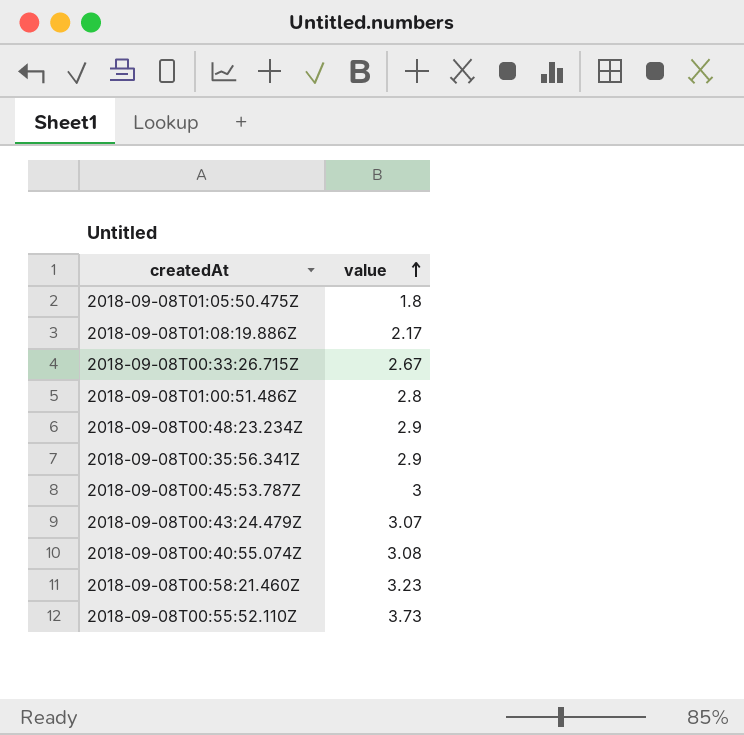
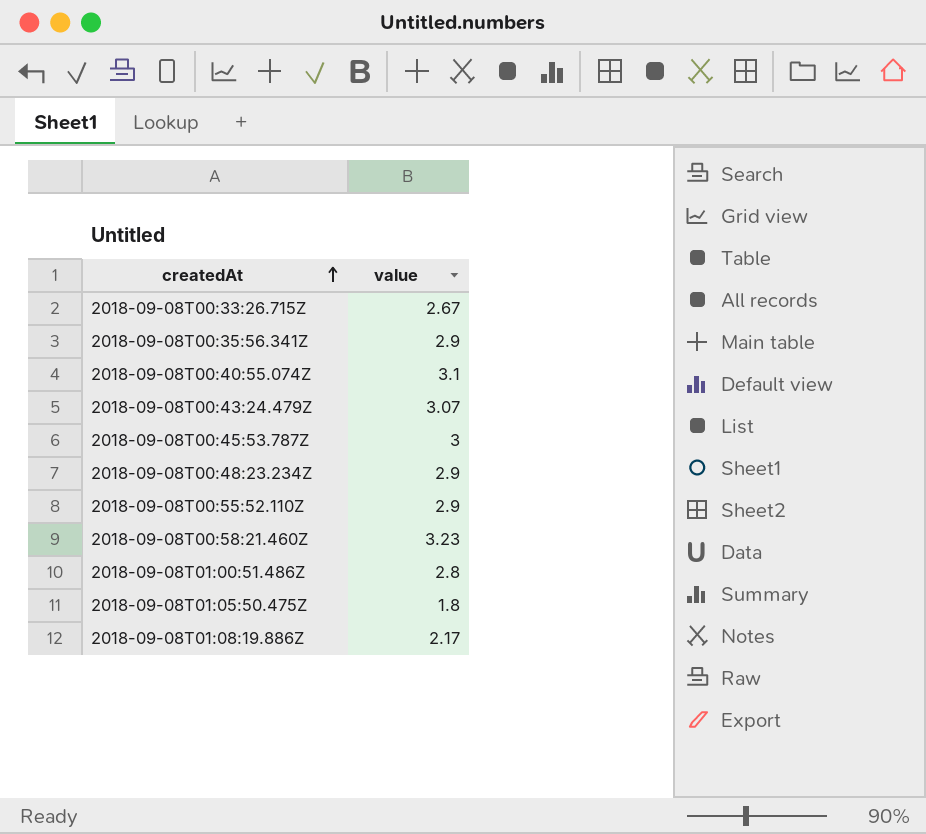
row order: value ascending -> createdAt ascending
2018-09-08T00:40:55.074Z | value: 3.08 -> 3.1
2018-09-08T00:55:52.110Z | value: 3.73 -> 2.9

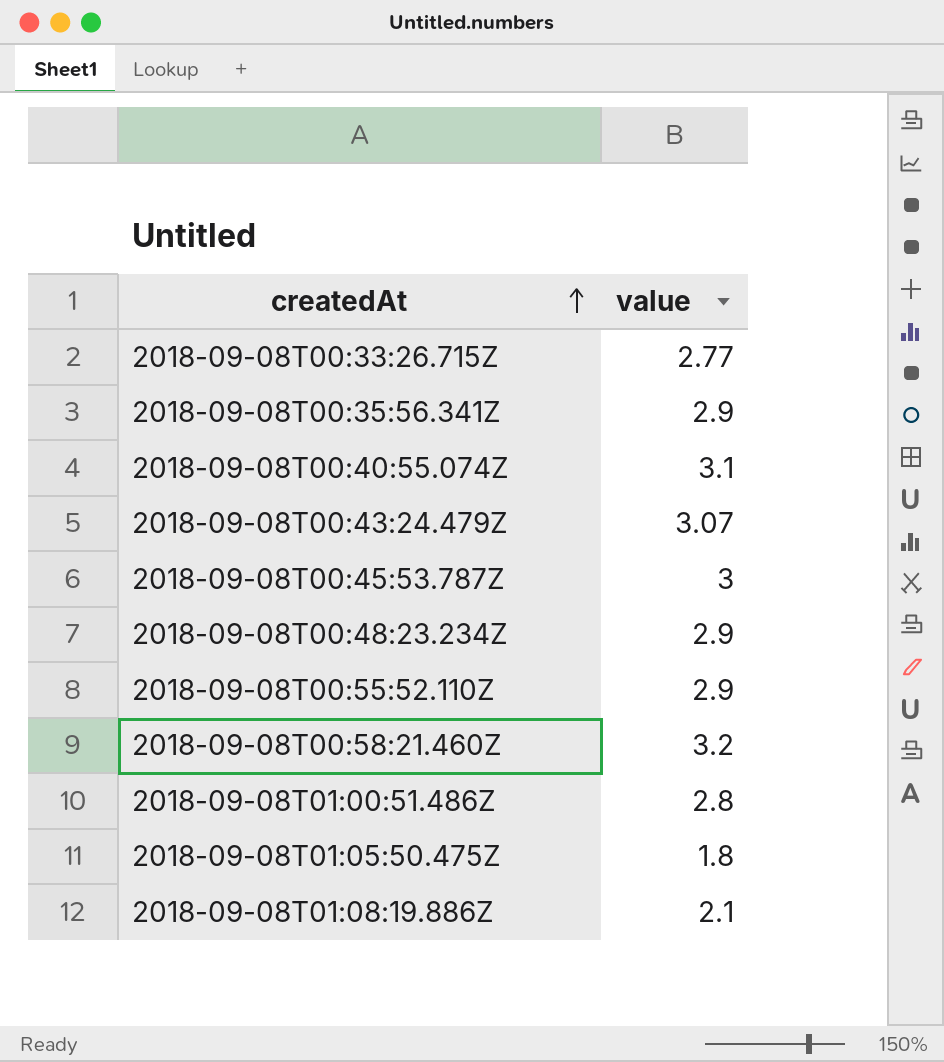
2018-09-08T00:33:26.715Z | value: 2.67 -> 2.77
2018-09-08T00:58:21.460Z | value: 3.23 -> 3.2
2018-09-08T01:08:19.886Z | value: 2.17 -> 2.1

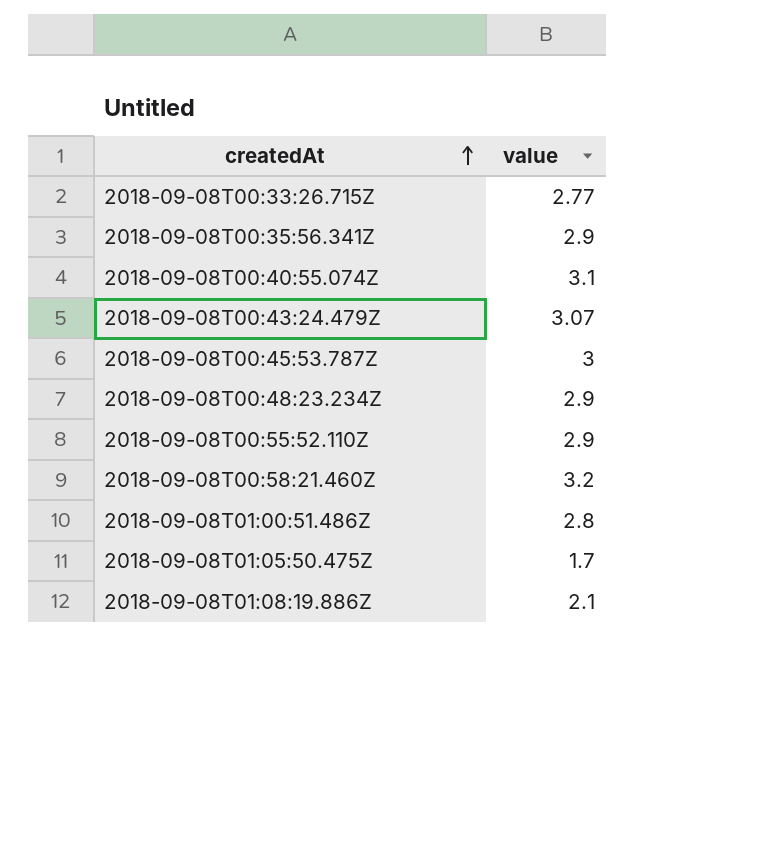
2018-09-08T01:05:50.475Z | value: 1.8 -> 1.7

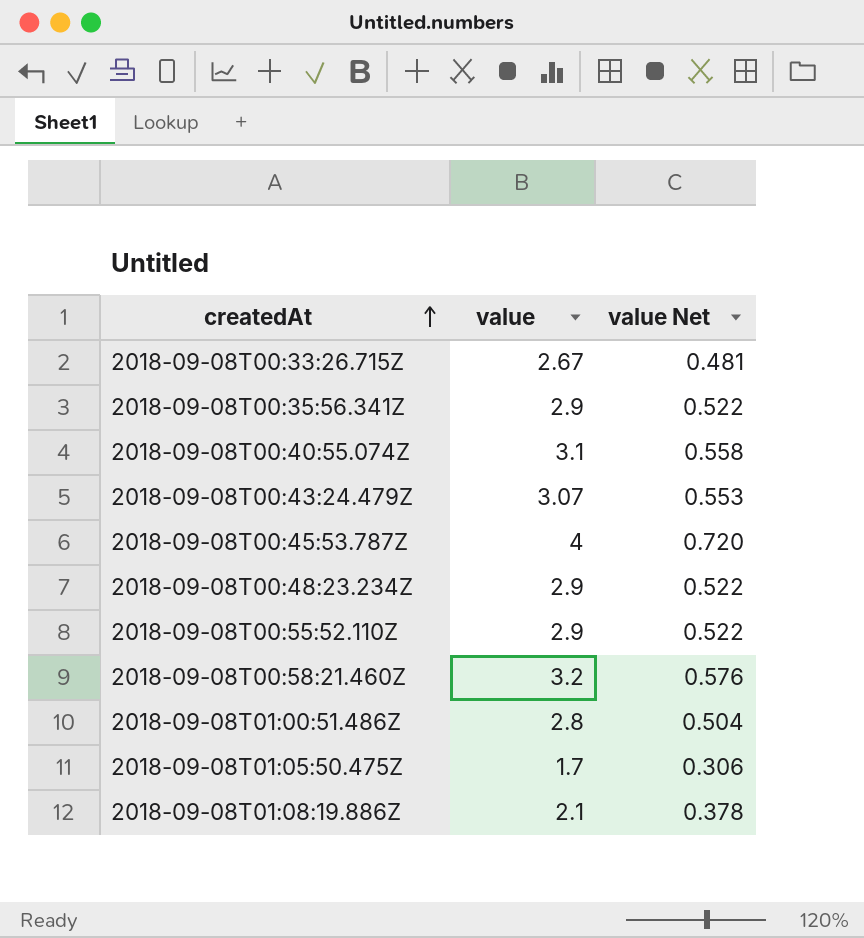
column value Net | formula: none -> [value] * 0.18
2018-09-08T00:33:26.715Z | value: 2.77 -> 2.67
2018-09-08T00:45:53.787Z | value: 3 -> 4

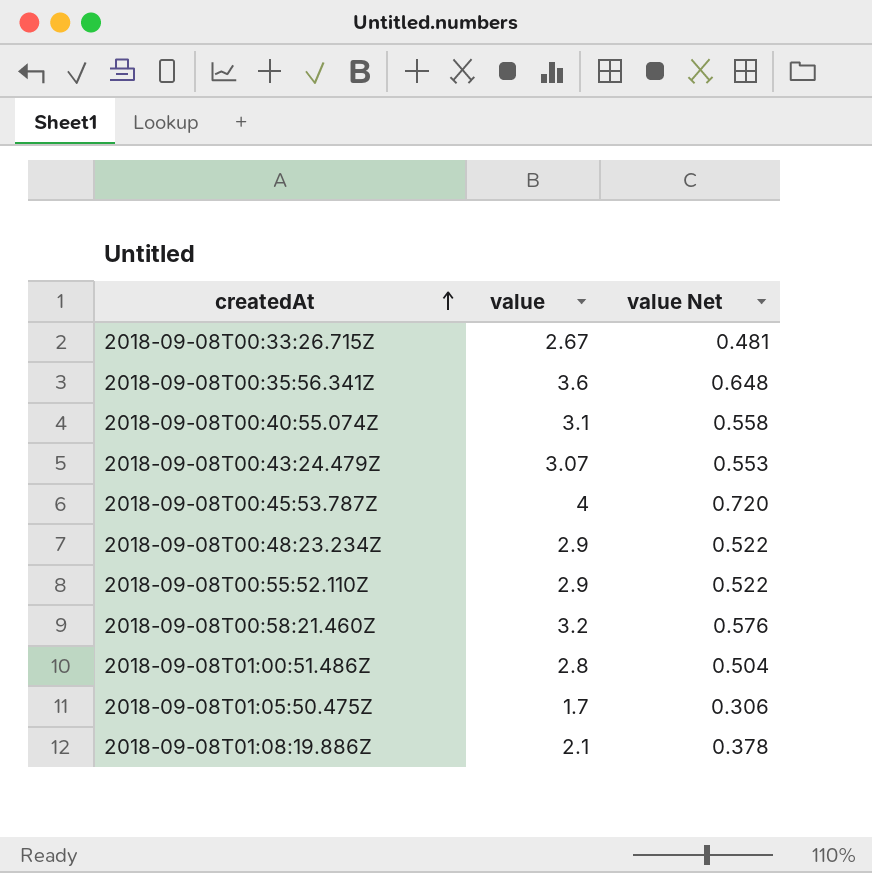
2018-09-08T00:35:56.341Z | value: 2.9 -> 3.6
2018-09-08T00:35:56.341Z | value Net: 0.522 -> 0.648

